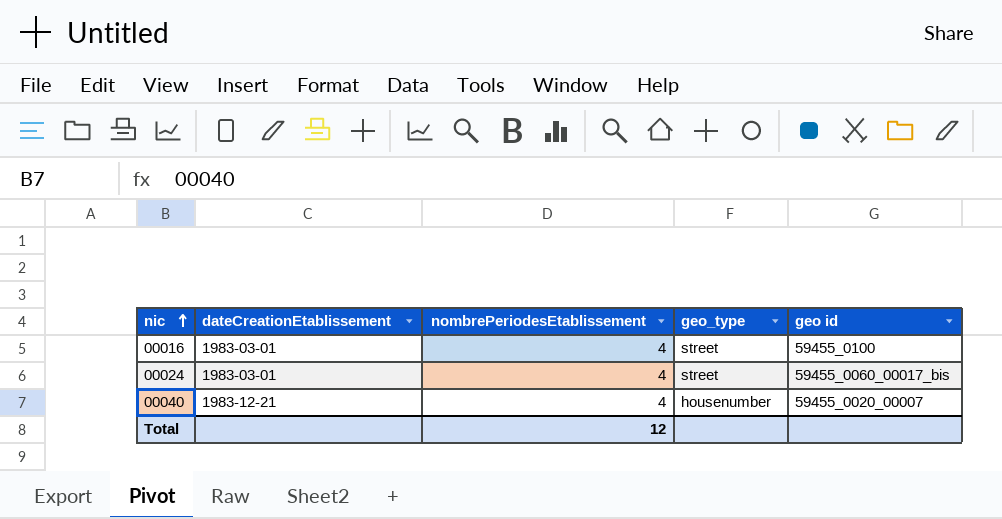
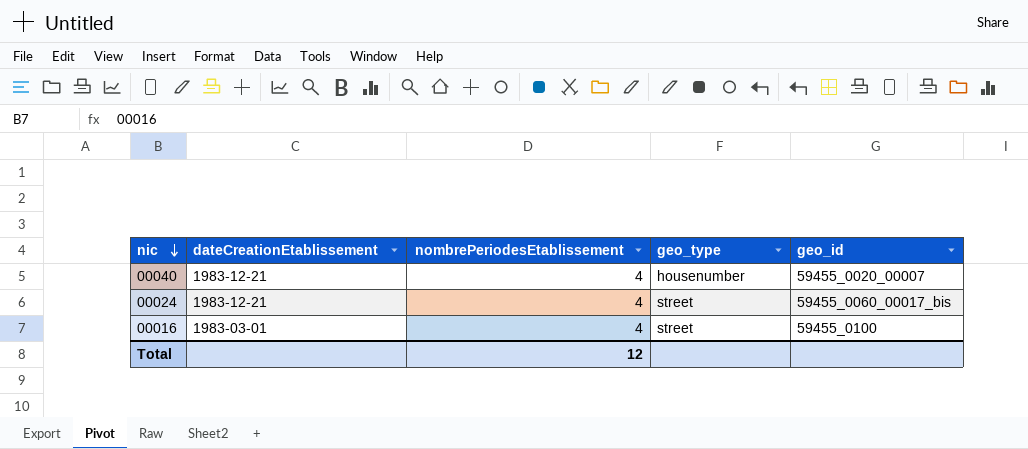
row order: nic ascending -> nic descending
column name: geo id -> geo_id
00024 | dateCreationEtablissement: 1983-03-01 -> 1983-12-21

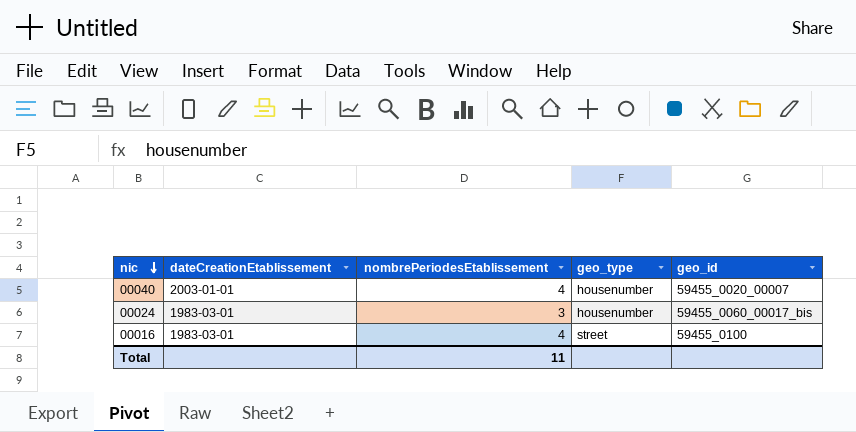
00040 | dateCreationEtablissement: 1983-12-21 -> 2003-01-01
00024 | dateCreationEtablissement: 1983-12-21 -> 1983-03-01
00024 | nombrePeriodesEtablissement: 4 -> 3
00024 | geo_type: street -> housenumber
Total | nombrePeriodesEtablissement: 12 -> 11

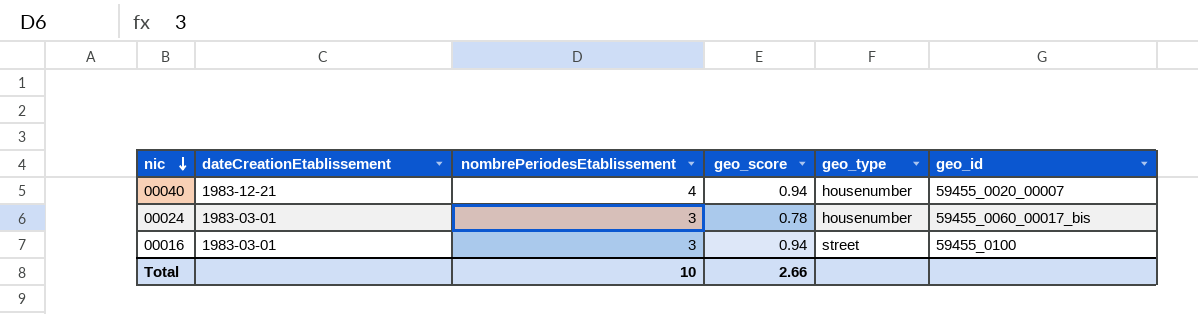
column geo_score | position: none -> 4
00040 | dateCreationEtablissement: 2003-01-01 -> 1983-12-21
00016 | nombrePeriodesEtablissement: 4 -> 3
Total | nombrePeriodesEtablissement: 11 -> 10

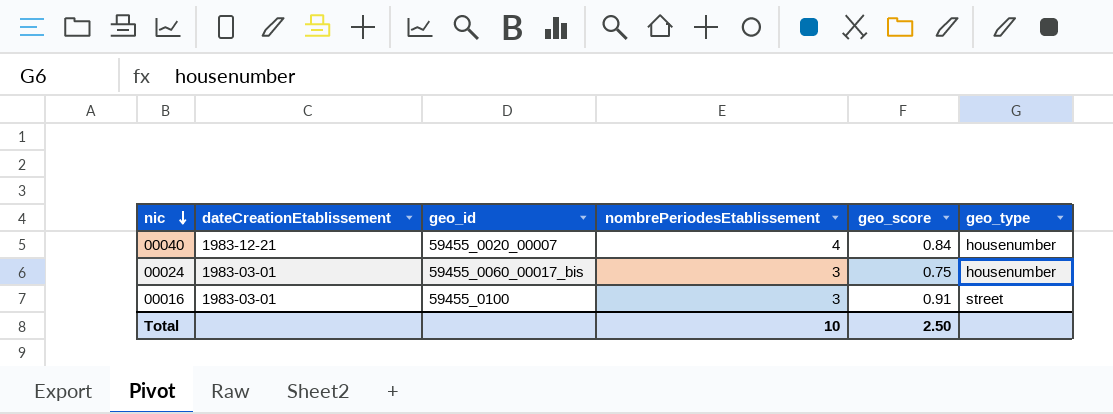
column geo_id | position: 6 -> 3
00040 | geo_score: 0.94 -> 0.84
00024 | geo_score: 0.78 -> 0.75
00016 | geo_score: 0.94 -> 0.91
Total | geo_score: 2.66 -> 2.50

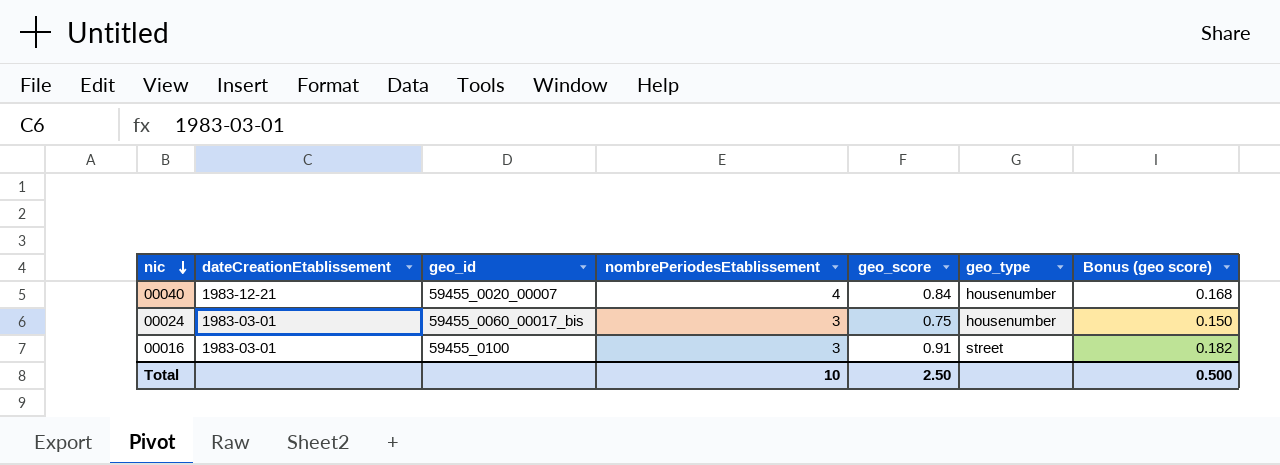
column Bonus (geo score) | formula: none -> [geo_score] * 0.2

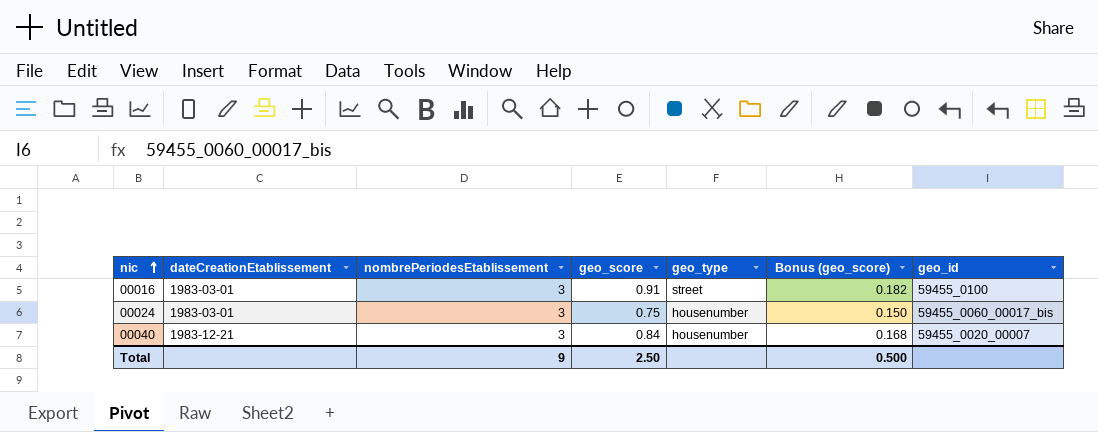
row order: nic descending -> nic ascending
column name: Bonus (geo score) -> Bonus (geo_score)
column geo_id | position: 3 -> 7
00040 | nombrePeriodesEtablissement: 4 -> 3
Total | nombrePeriodesEtablissement: 10 -> 9

